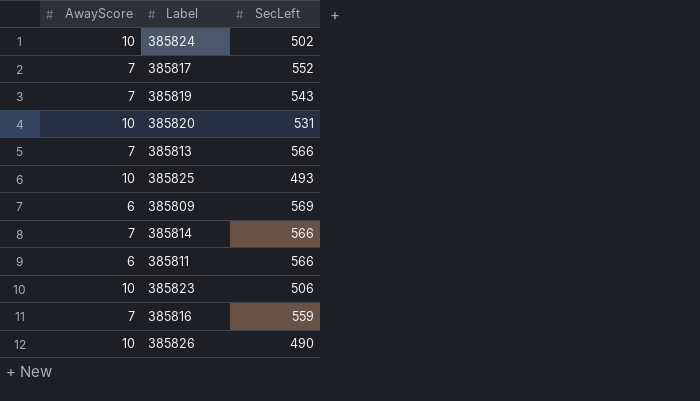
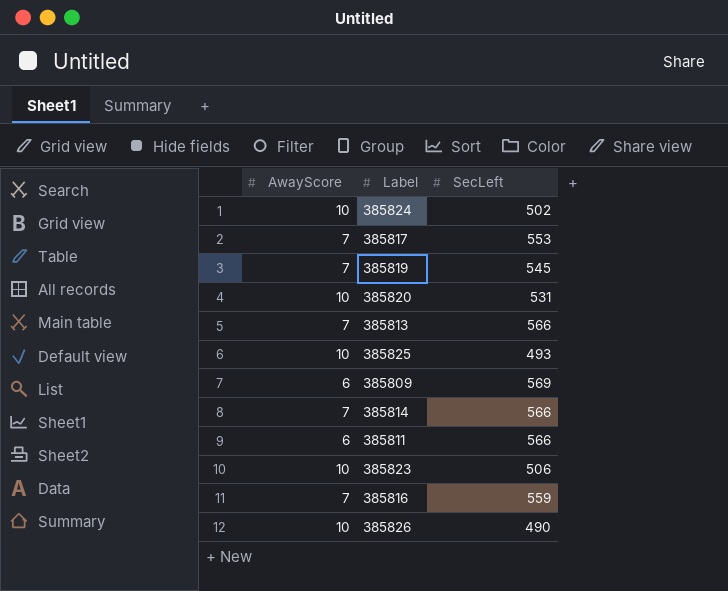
385817 | SecLeft: 552 -> 553
385819 | SecLeft: 543 -> 545

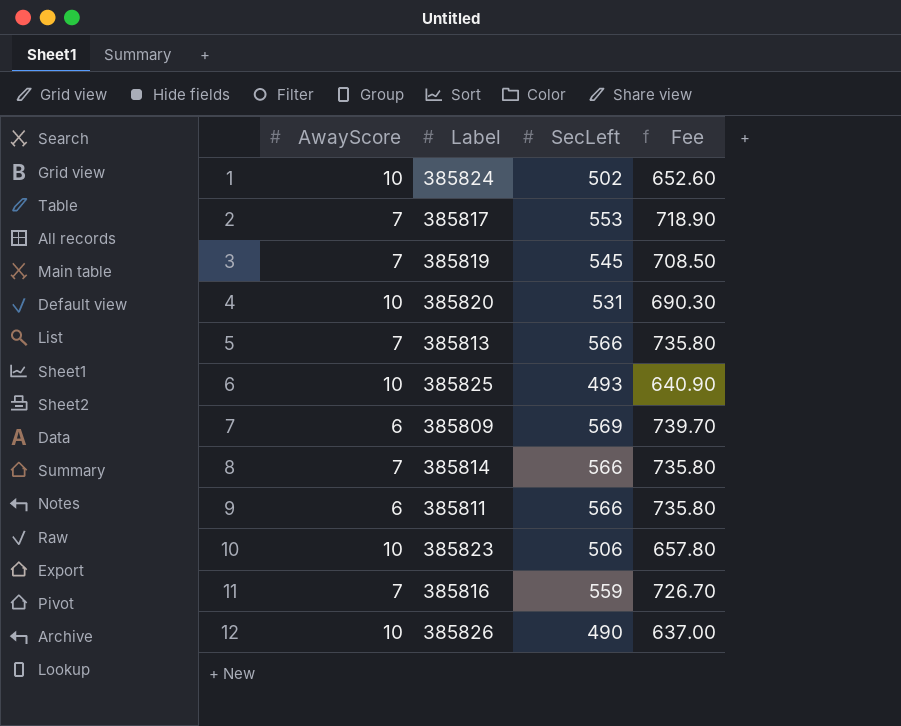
column Fee | formula: none -> [SecLeft] * 1.3

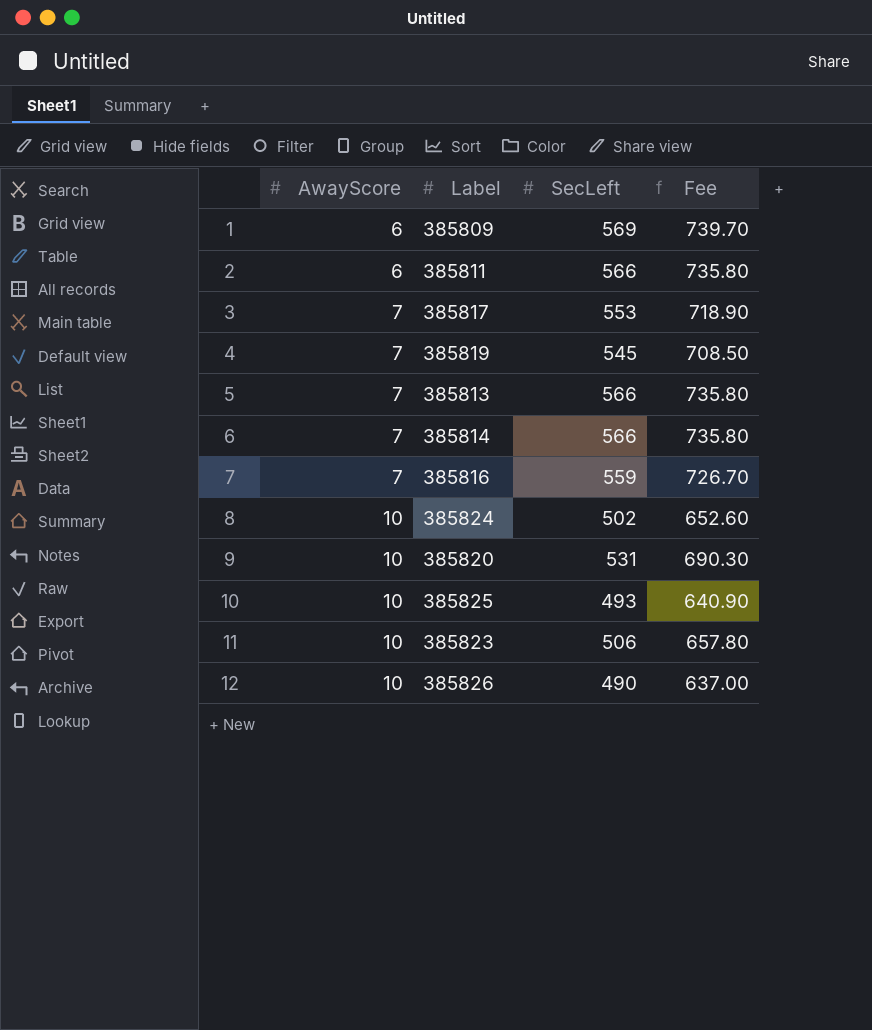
row order: none -> AwayScore ascending

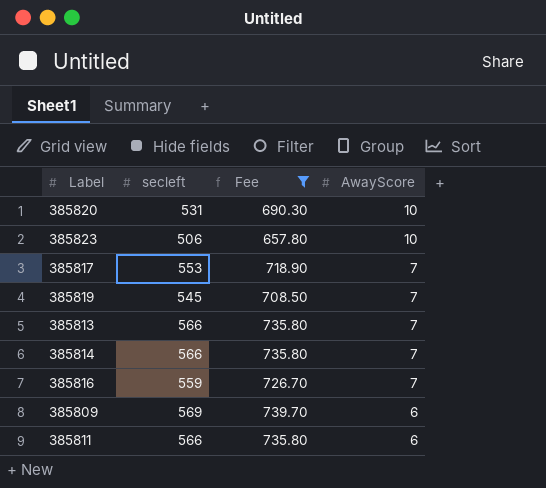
filter: none -> Fee >= 657.80
row order: AwayScore ascending -> AwayScore descending
column name: SecLeft -> secleft
column AwayScore | position: 1 -> 4

